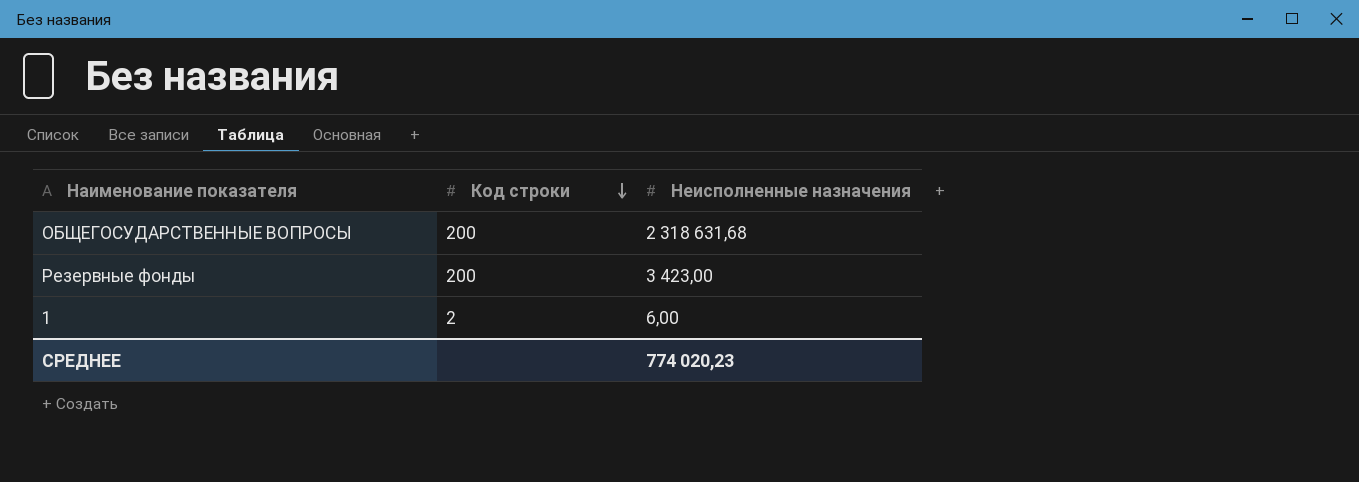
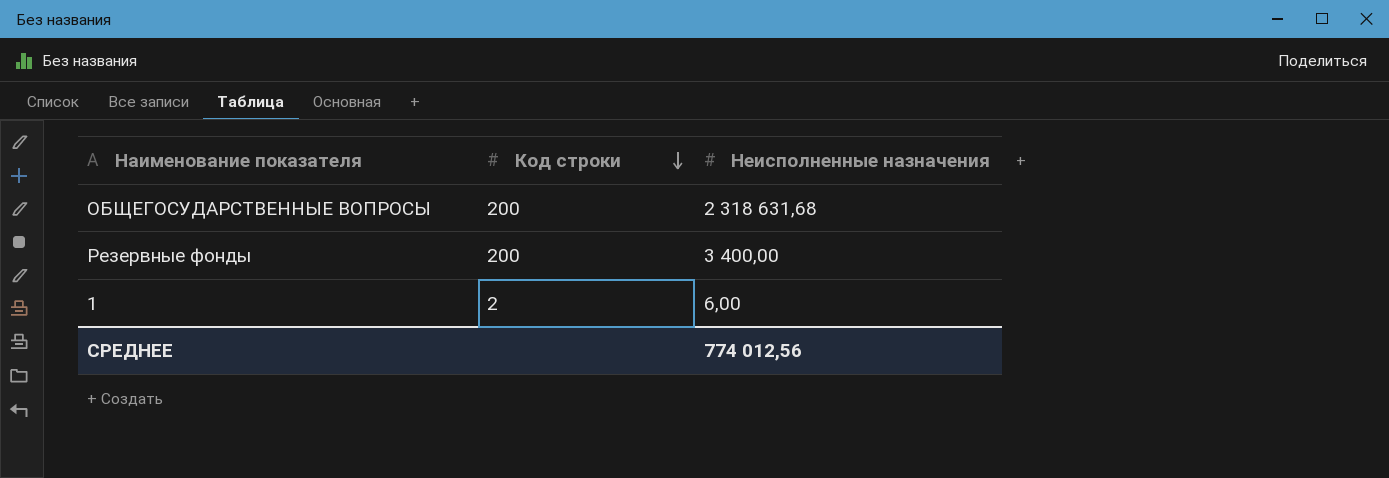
Резервные фонды | Неисполненные назначения: 3 423,00 -> 3 400,00
СРЕДНЕЕ | Неисполненные назначения: 774 020,23 -> 774 012,56

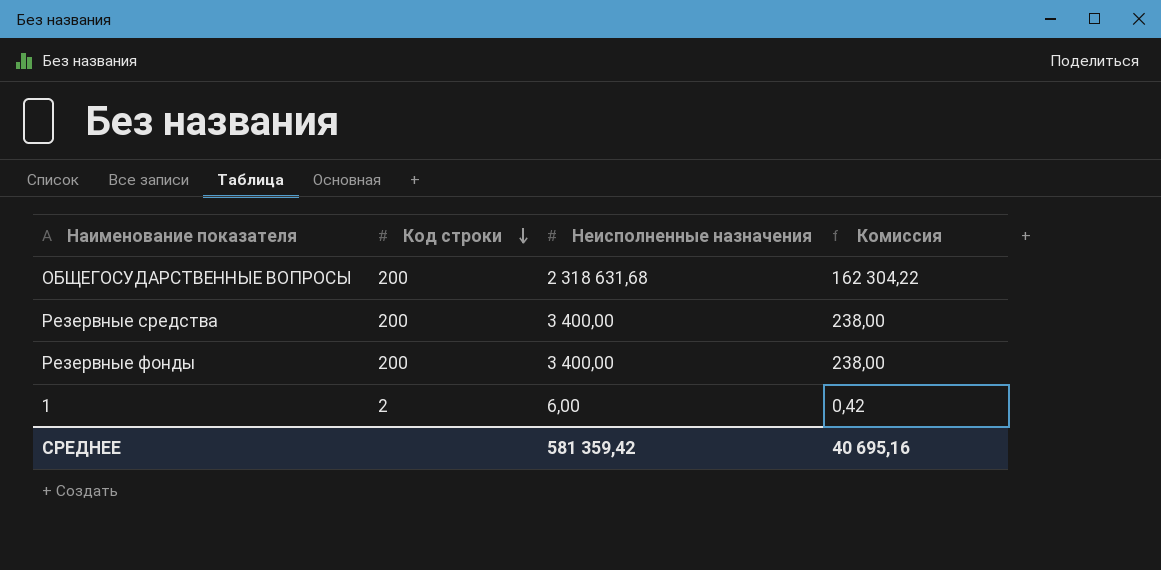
column Комиссия | formula: none -> [Неисполненные назначения] * 0,07
row Резервные средства: none -> 200 | 3 400,00 | 238,00
СРЕДНЕЕ | Неисполненные назначения: 774 012,56 -> 581 359,42

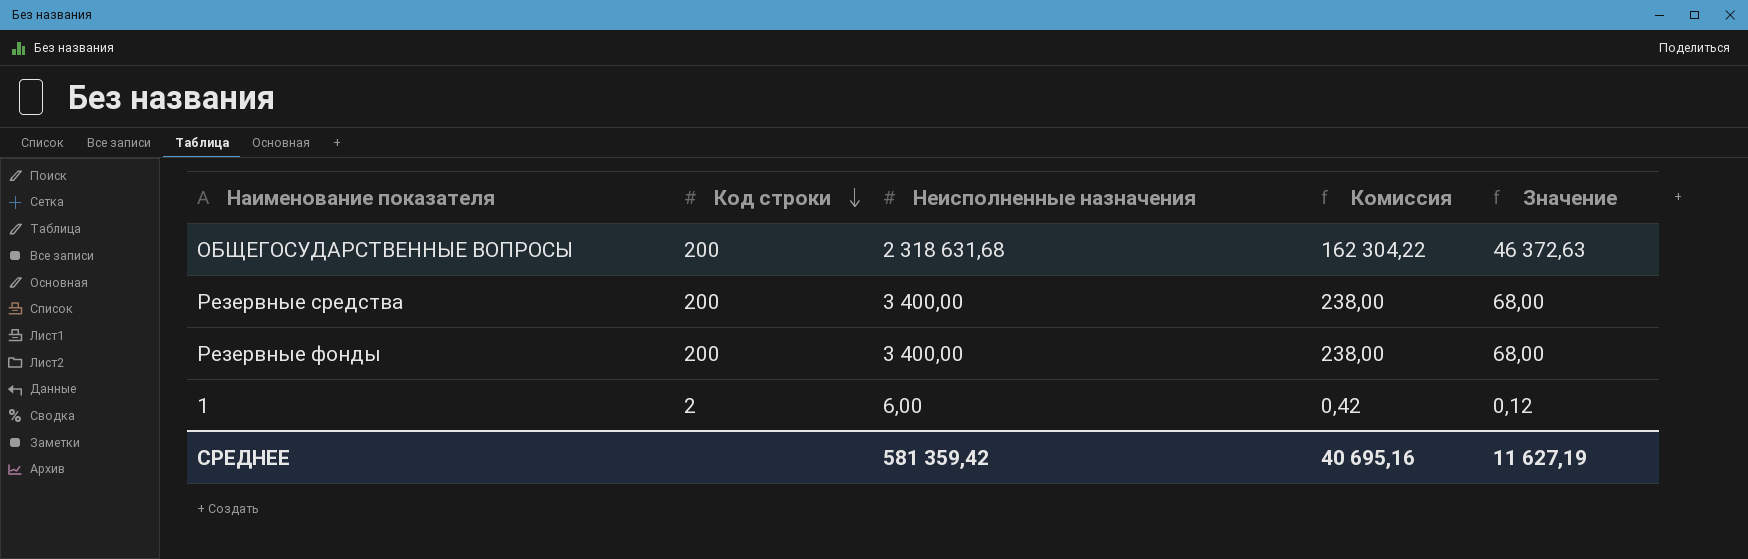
column Значение | formula: none -> [Неисполненные назначения] * 0,02

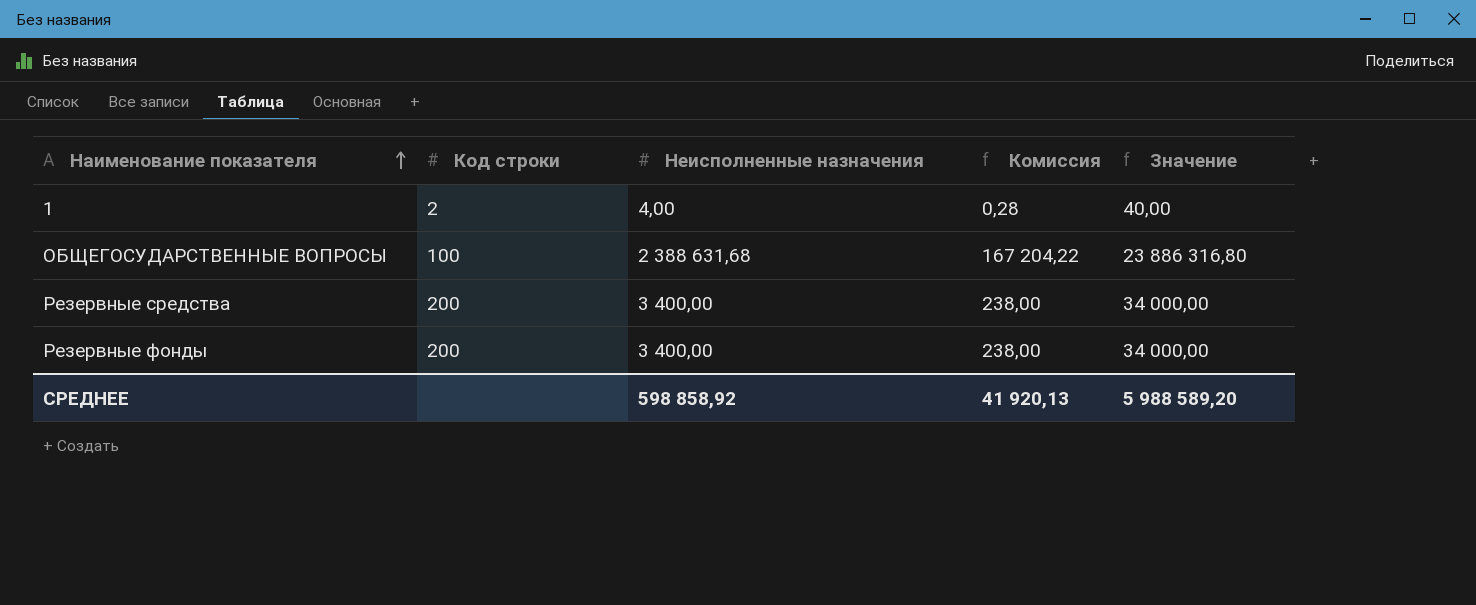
row order: Код строки descending -> Наименование показателя ascending
column Значение | formula: [Неисполненные назначения] * 0,02 -> [Неисполненные назначения] * 10
1 | Неисполненные назначения: 6,00 -> 4,00
1 | Комиссия: 0,42 -> 0,28
ОБЩЕГОСУДАРСТВЕННЫЕ ВОПРОСЫ | Код строки: 200 -> 100
ОБЩЕГОСУДАРСТВЕННЫЕ ВОПРОСЫ | Неисполненные назначения: 2 318 631,68 -> 2 388 631,68
ОБЩЕГОСУДАРСТВЕННЫЕ ВОПРОСЫ | Комиссия: 162 304,22 -> 167 204,22
СРЕДНЕЕ | Неисполненные назначения: 581 359,42 -> 598 858,92
СРЕДНЕЕ | Комиссия: 40 695,16 -> 41 920,13
СРЕДНЕЕ | Значение: 11 627,19 -> 5 988 589,20

